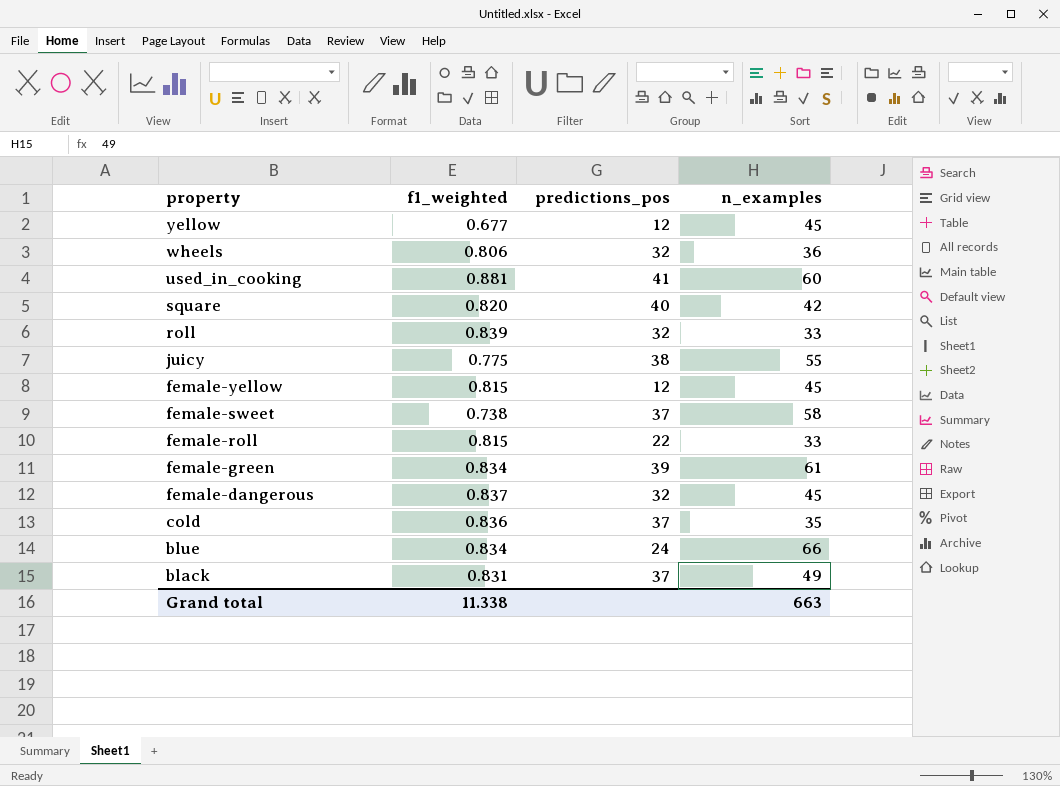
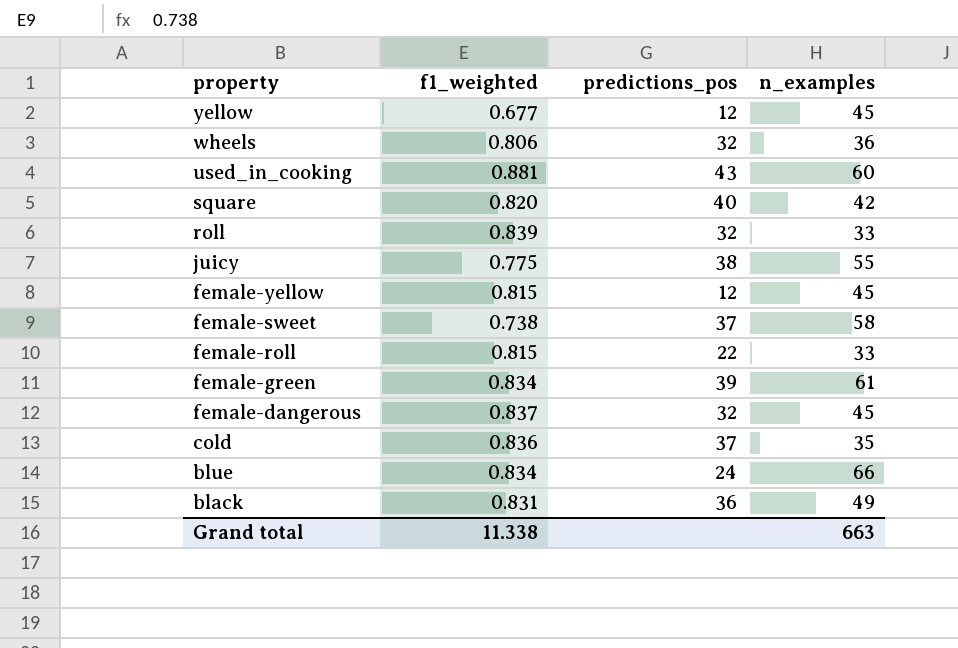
used_in_cooking | predictions_pos: 41 -> 43
black | predictions_pos: 37 -> 36

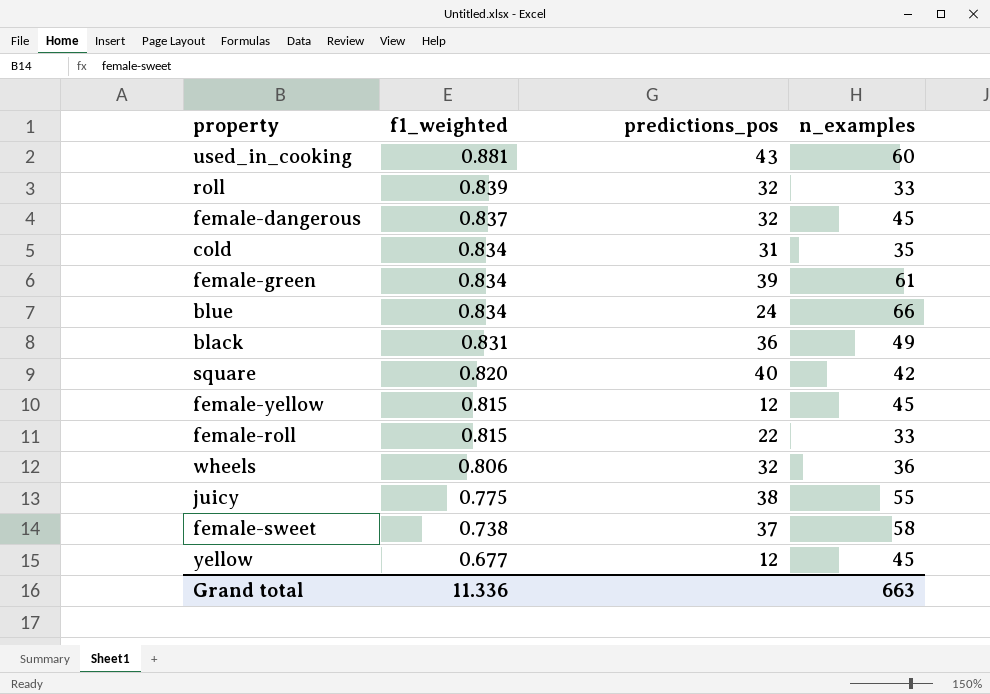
row order: property descending -> f1_weighted descending
cold | f1_weighted: 0.836 -> 0.834
cold | predictions_pos: 37 -> 31
Grand total | f1_weighted: 11.338 -> 11.336

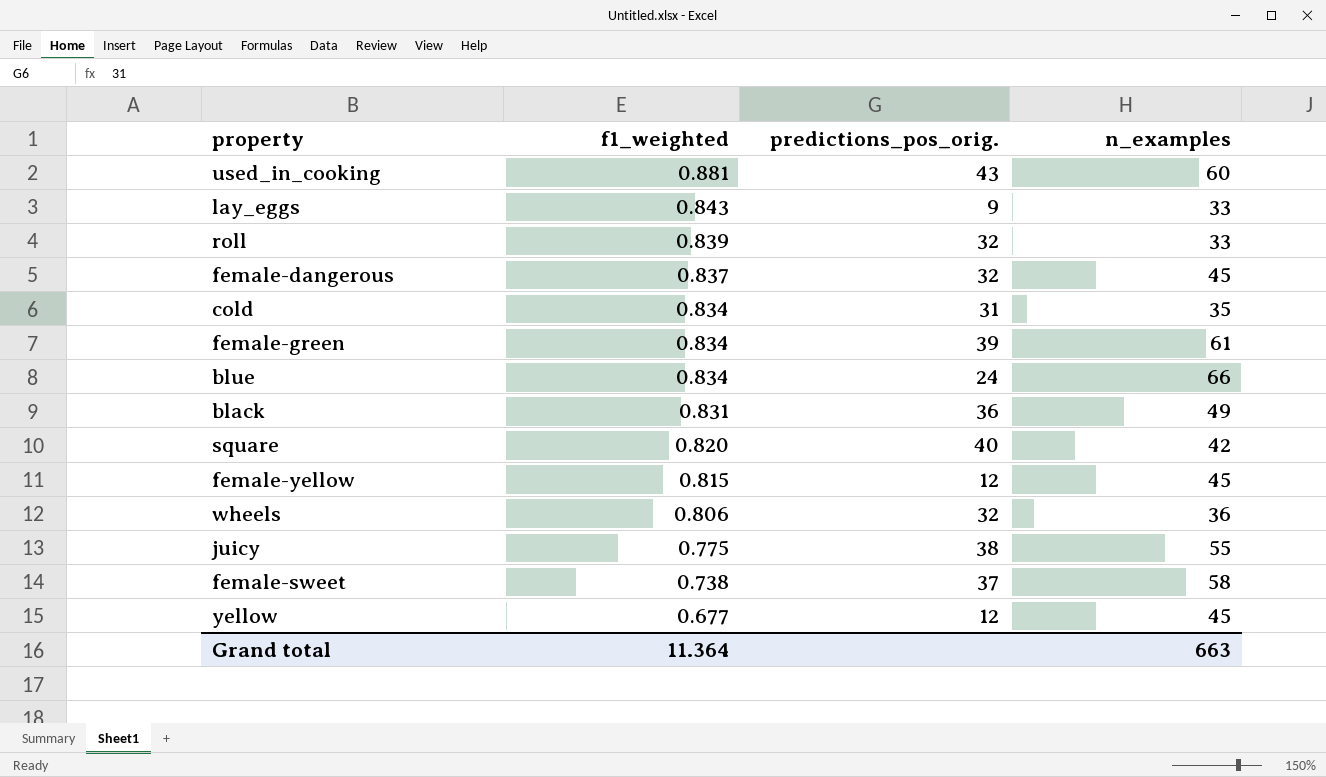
column name: predictions_pos -> predictions_pos_orig.
row female-roll: 0.815 | 22 | 33 -> none
row lay_eggs: none -> 0.843 | 9 | 33
Grand total | f1_weighted: 11.336 -> 11.364

